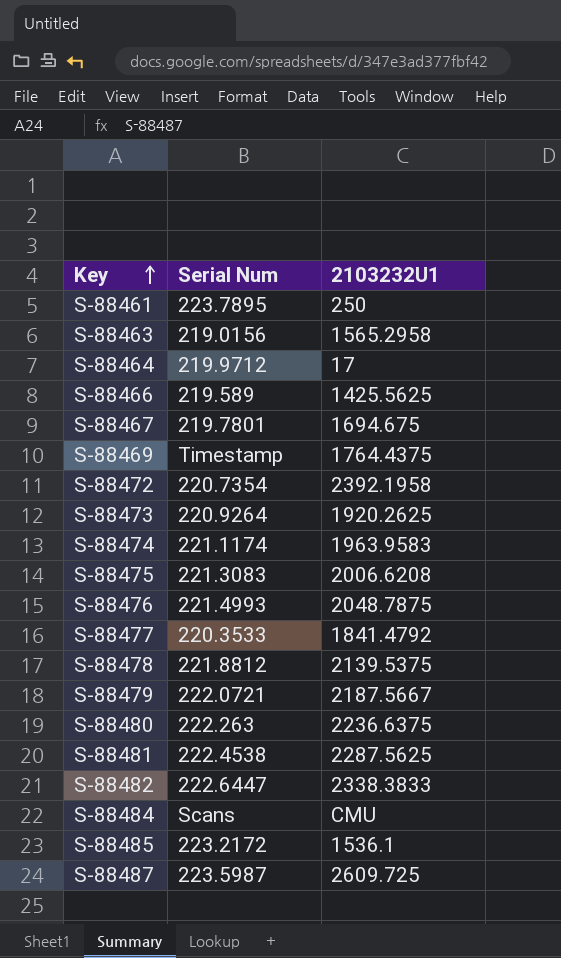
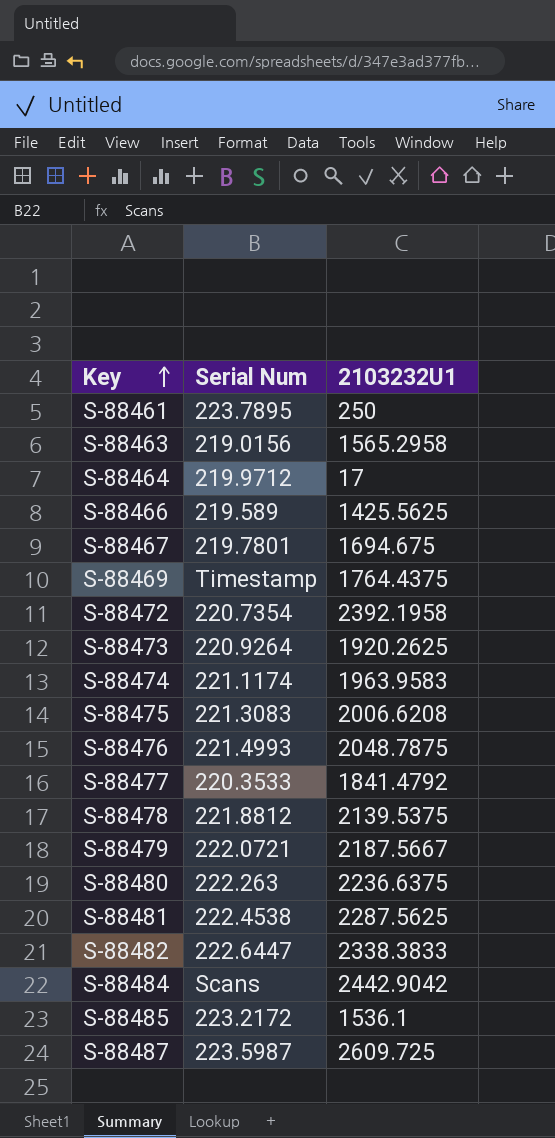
S-88484 | 2103232U1: CMU -> 2442.9042

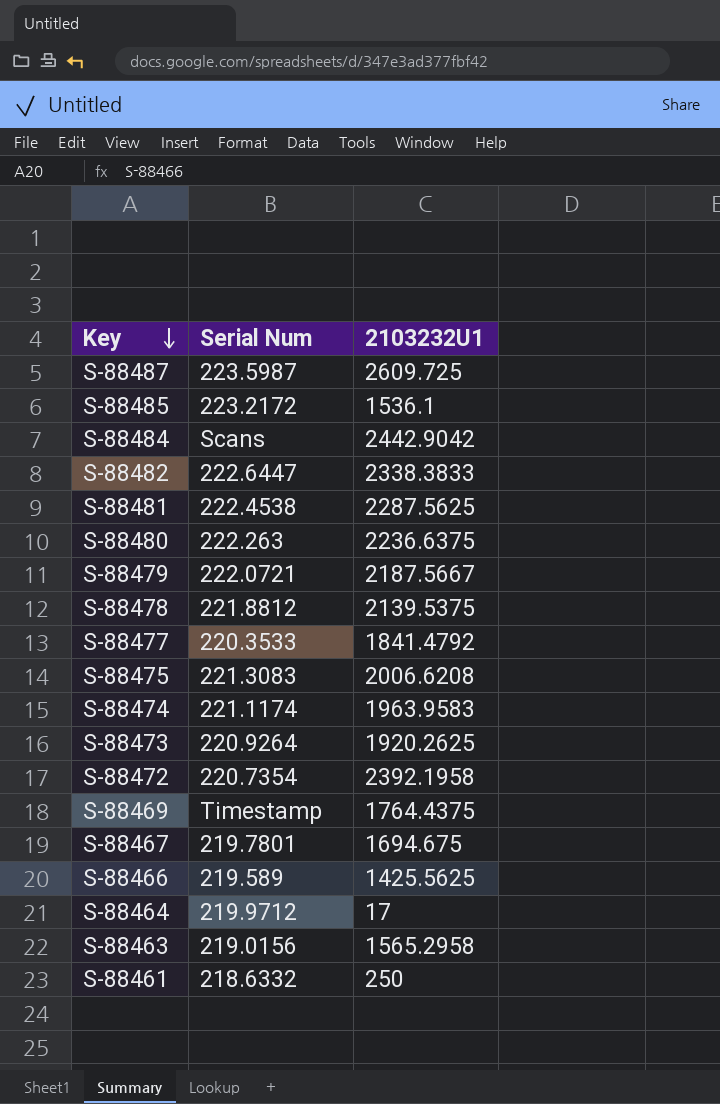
row order: Key ascending -> Key descending
row S-88476: 221.4993 | 2048.7875 -> none
S-88461 | Serial Num: 223.7895 -> 218.6332

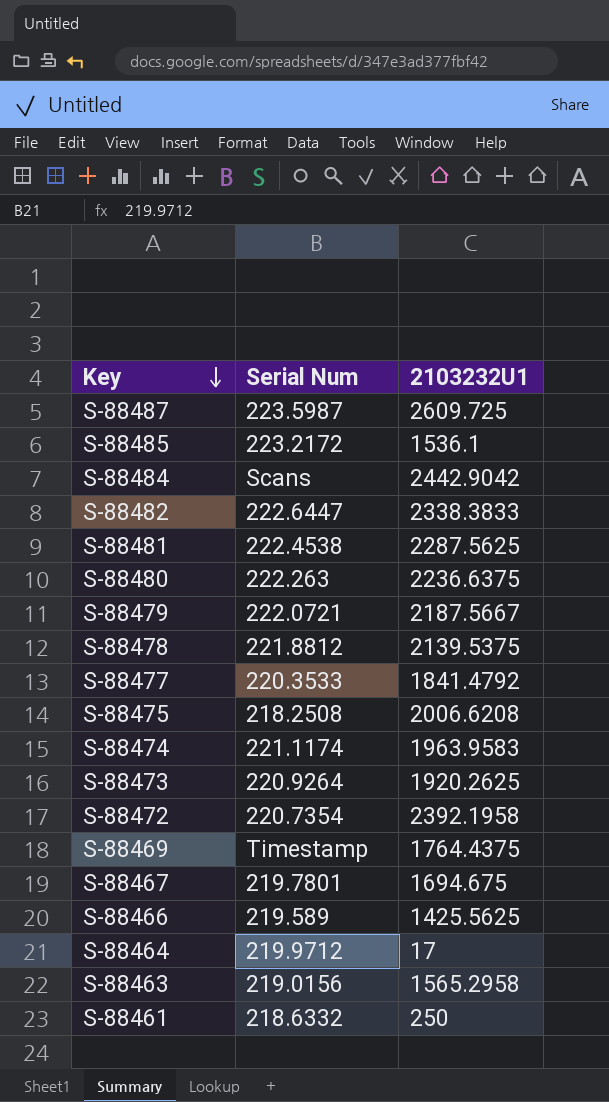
S-88475 | Serial Num: 221.3083 -> 218.2508

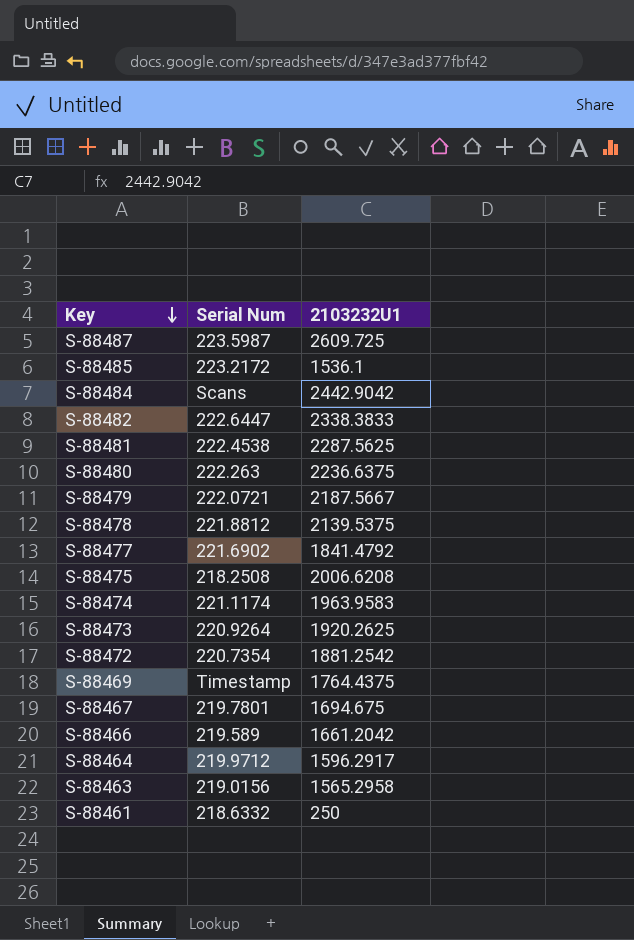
S-88477 | Serial Num: 220.3533 -> 221.6902
S-88472 | 2103232U1: 2392.1958 -> 1881.2542
S-88466 | 2103232U1: 1425.5625 -> 1661.2042
S-88464 | 2103232U1: 17 -> 1596.2917

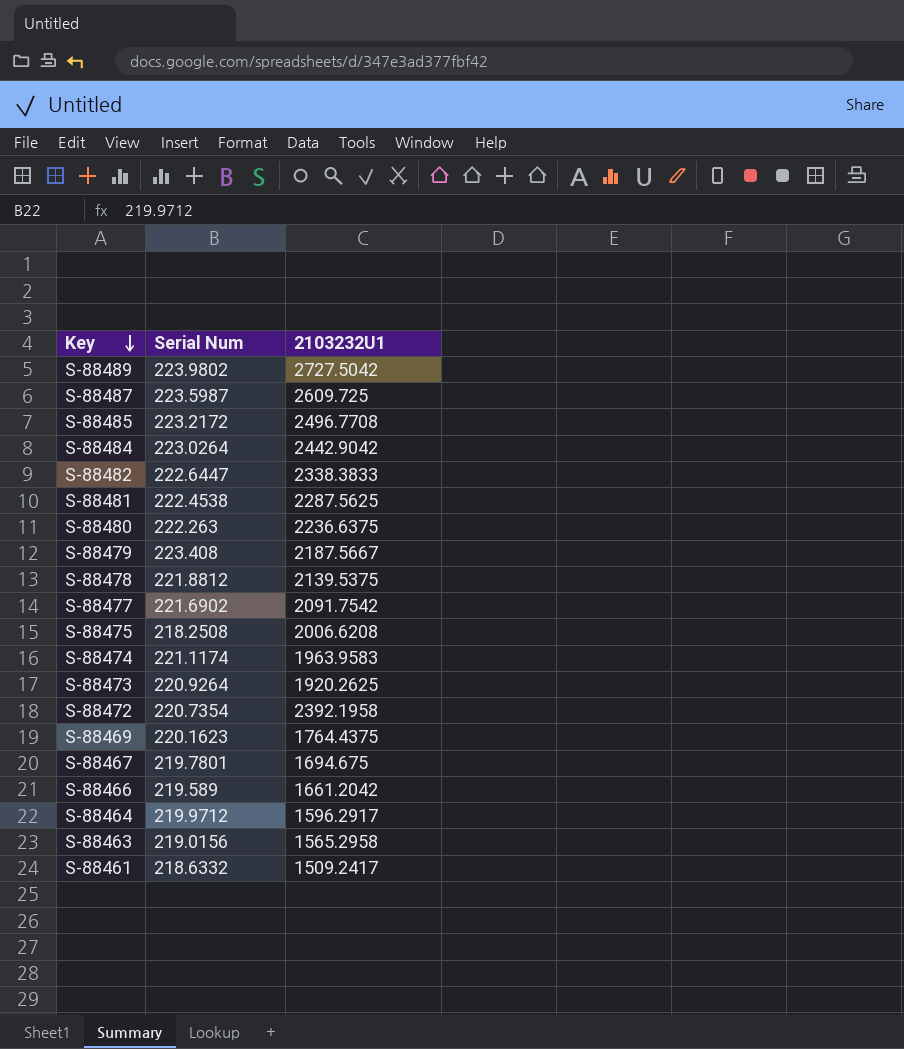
row S-88489: none -> 223.9802 | 2727.5042
S-88485 | 2103232U1: 1536.1 -> 2496.7708
S-88484 | Serial Num: Scans -> 223.0264
S-88479 | Serial Num: 222.0721 -> 223.408
S-88477 | 2103232U1: 1841.4792 -> 2091.7542
S-88472 | 2103232U1: 1881.2542 -> 2392.1958
S-88469 | Serial Num: Timestamp -> 220.1623
S-88461 | 2103232U1: 250 -> 1509.2417

